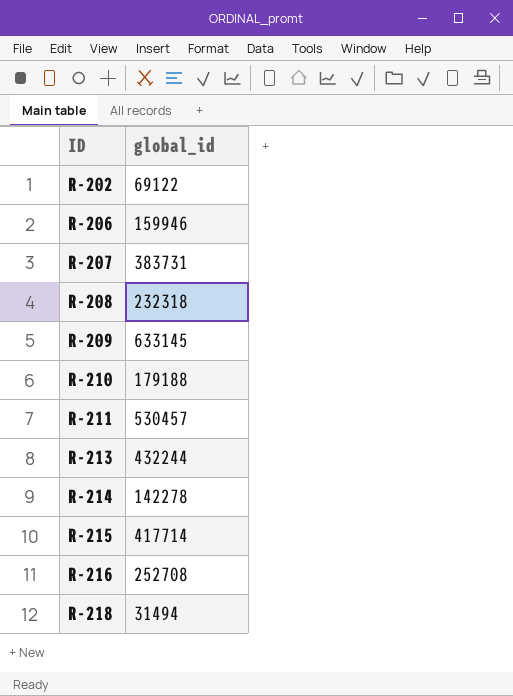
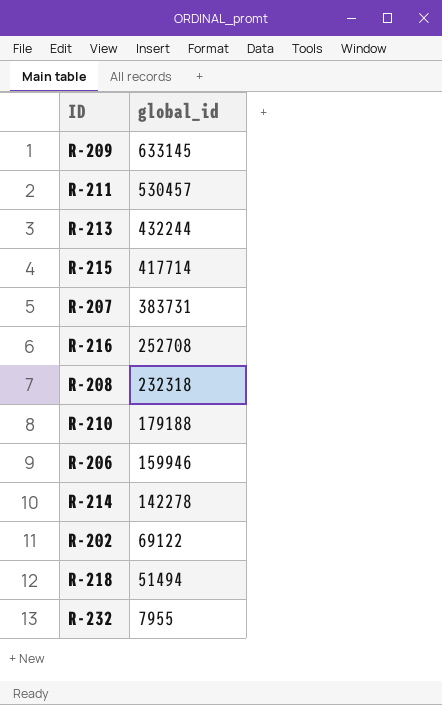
row order: ID ascending -> global_id descending
R-218 | global_id: 31494 -> 51494
row R-232: none -> 7955

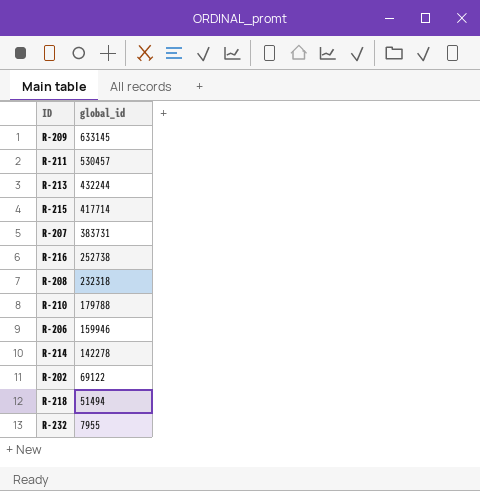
R-216 | global_id: 252708 -> 252738
R-210 | global_id: 179188 -> 179788

